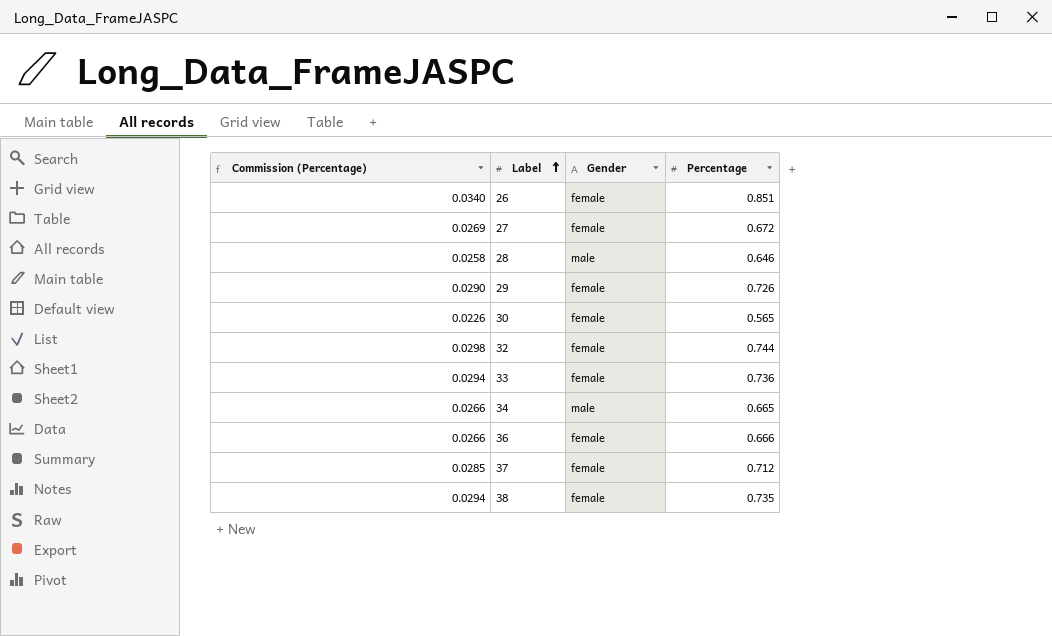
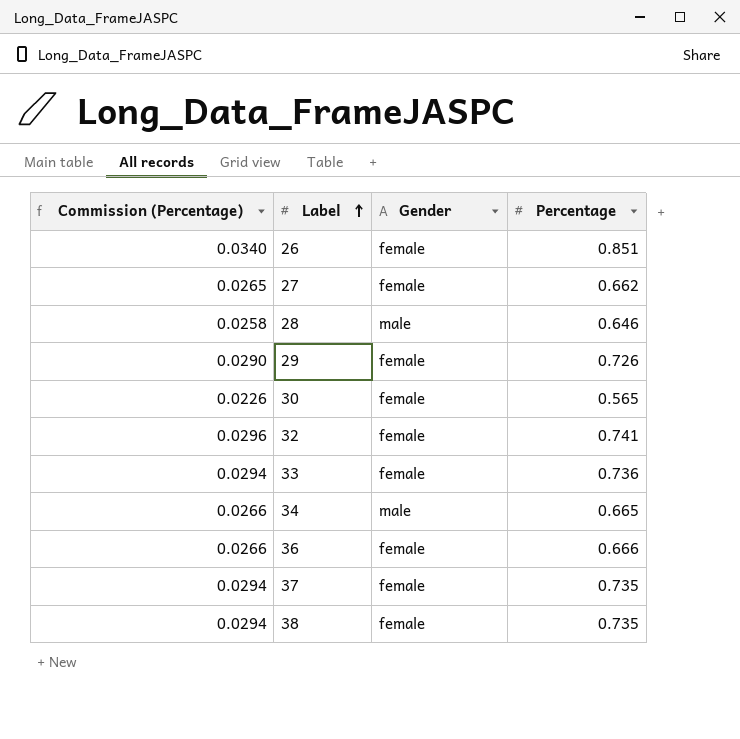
27 | Commission (Percentage): 0.0269 -> 0.0265
27 | Percentage: 0.672 -> 0.662
32 | Commission (Percentage): 0.0298 -> 0.0296
32 | Percentage: 0.744 -> 0.741
37 | Commission (Percentage): 0.0285 -> 0.0294
37 | Percentage: 0.712 -> 0.735

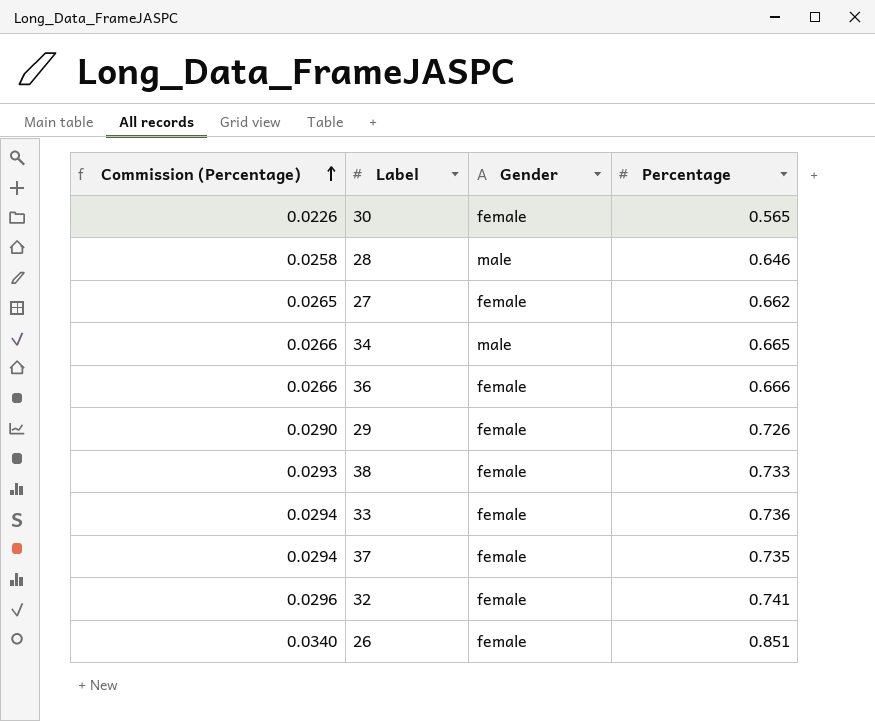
row order: Label ascending -> Commission (Percentage) ascending
38 | Commission (Percentage): 0.0294 -> 0.0293
38 | Percentage: 0.735 -> 0.733

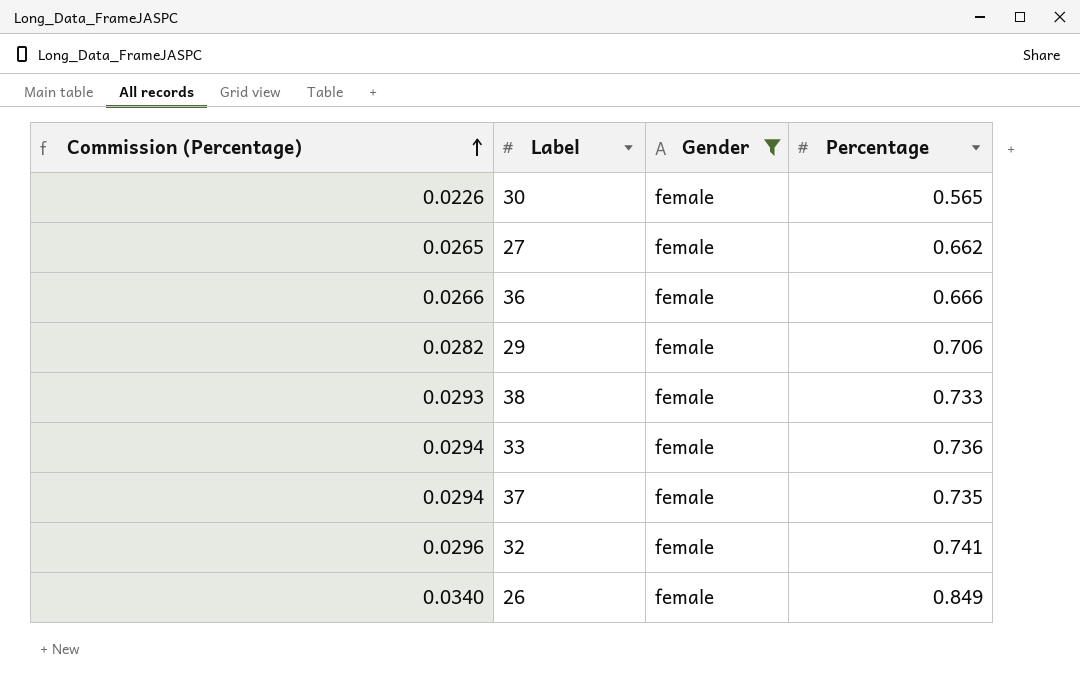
filter: none -> Gender = female
29 | Commission (Percentage): 0.0290 -> 0.0282
29 | Percentage: 0.726 -> 0.706
26 | Percentage: 0.851 -> 0.849

